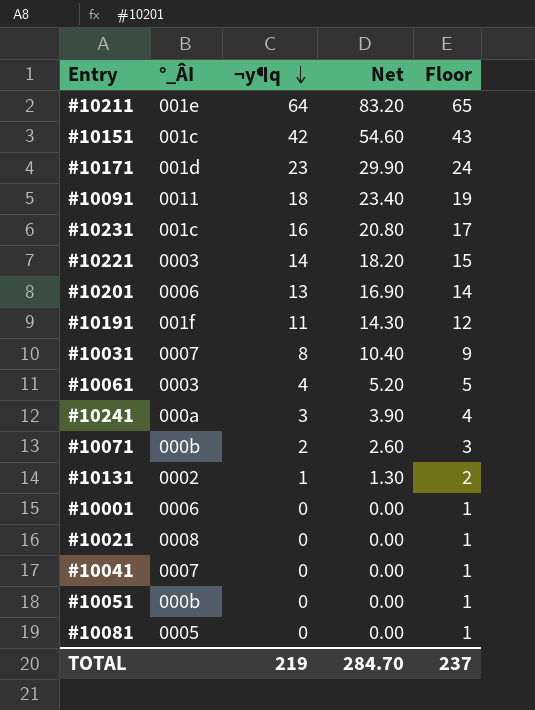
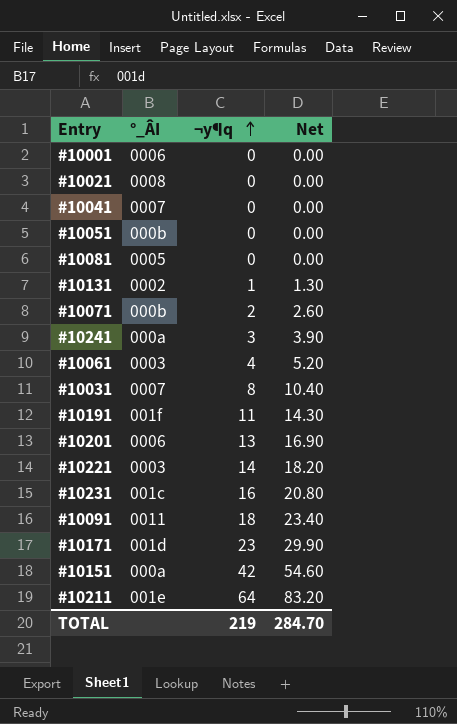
row order: ¬y¶q descending -> ¬y¶q ascending
column Floor | formula: [¬y¶q] + 1 -> none
#10151 | °_ÂI: 001c -> 000a

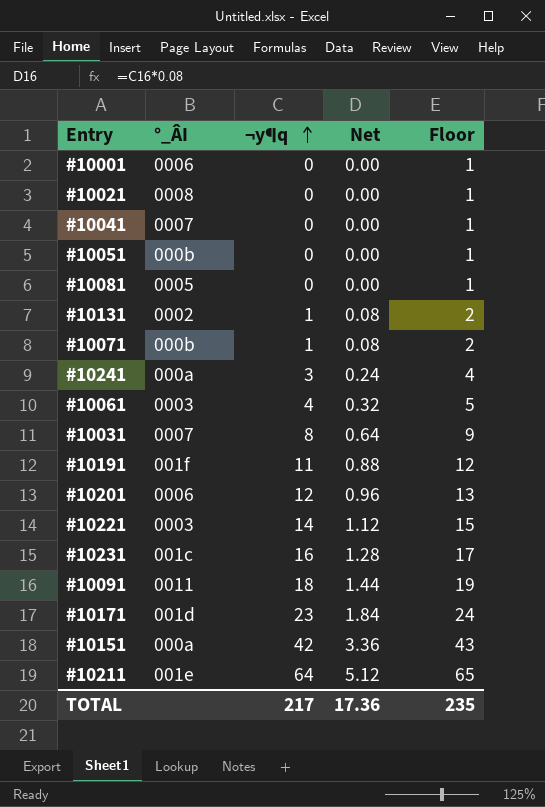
column Net | formula: [¬y¶q] * 1.3 -> [¬y¶q] * 0.08
column Floor | formula: none -> [¬y¶q] + 1
#10071 | ¬y¶q: 2 -> 1
#10201 | ¬y¶q: 13 -> 12
TOTAL | ¬y¶q: 219 -> 217
TOTAL | Net: 284.70 -> 17.36

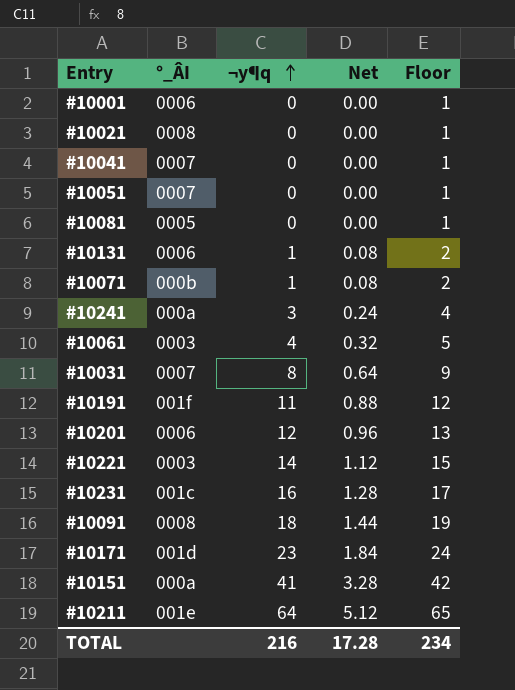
#10051 | °_ÂI: 000b -> 0007
#10131 | °_ÂI: 0002 -> 0006
#10091 | °_ÂI: 0011 -> 0008
#10151 | ¬y¶q: 42 -> 41
#10151 | Net: 3.36 -> 3.28
#10151 | Floor: 43 -> 42
TOTAL | ¬y¶q: 217 -> 216
TOTAL | Net: 17.36 -> 17.28
TOTAL | Floor: 235 -> 234

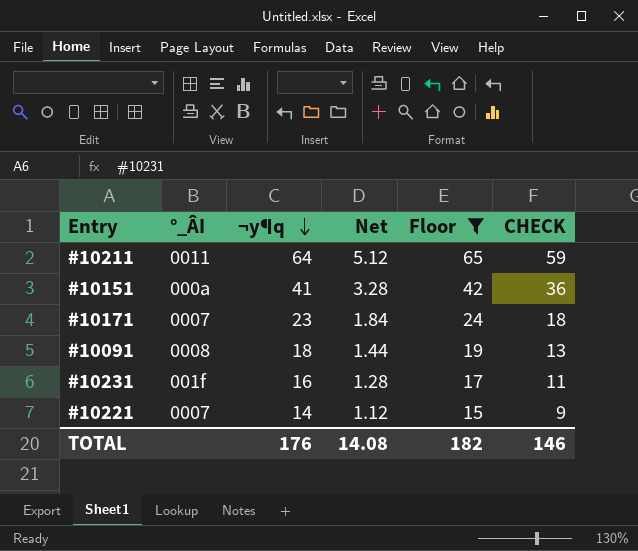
filter: none -> Floor >= 15
row order: ¬y¶q ascending -> ¬y¶q descending
column CHECK | formula: none -> [¬y¶q] - 5
#10211 | °_ÂI: 001e -> 0011
#10171 | °_ÂI: 001d -> 0007
#10231 | °_ÂI: 001c -> 001f
#10221 | °_ÂI: 0003 -> 0007
TOTAL | ¬y¶q: 216 -> 176
TOTAL | Net: 17.28 -> 14.08
TOTAL | Floor: 234 -> 182

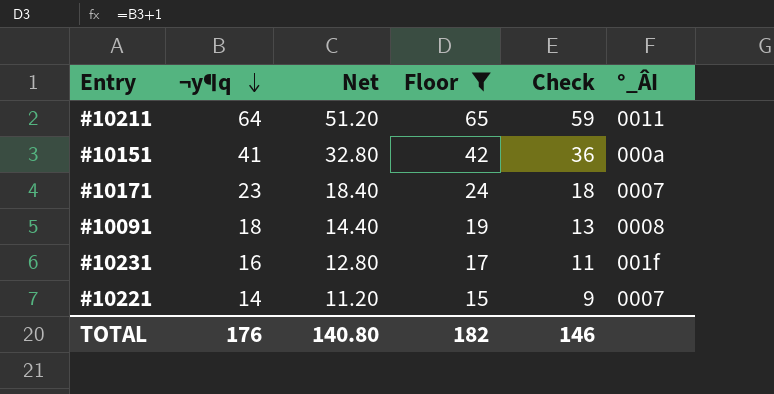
column Net | formula: [¬y¶q] * 0.08 -> [¬y¶q] * 0.8
column name: CHECK -> Check
column °_ÂI | position: 2 -> 6
TOTAL | Net: 14.08 -> 140.80

